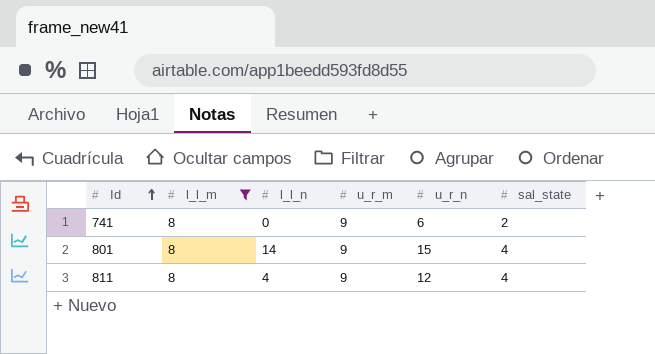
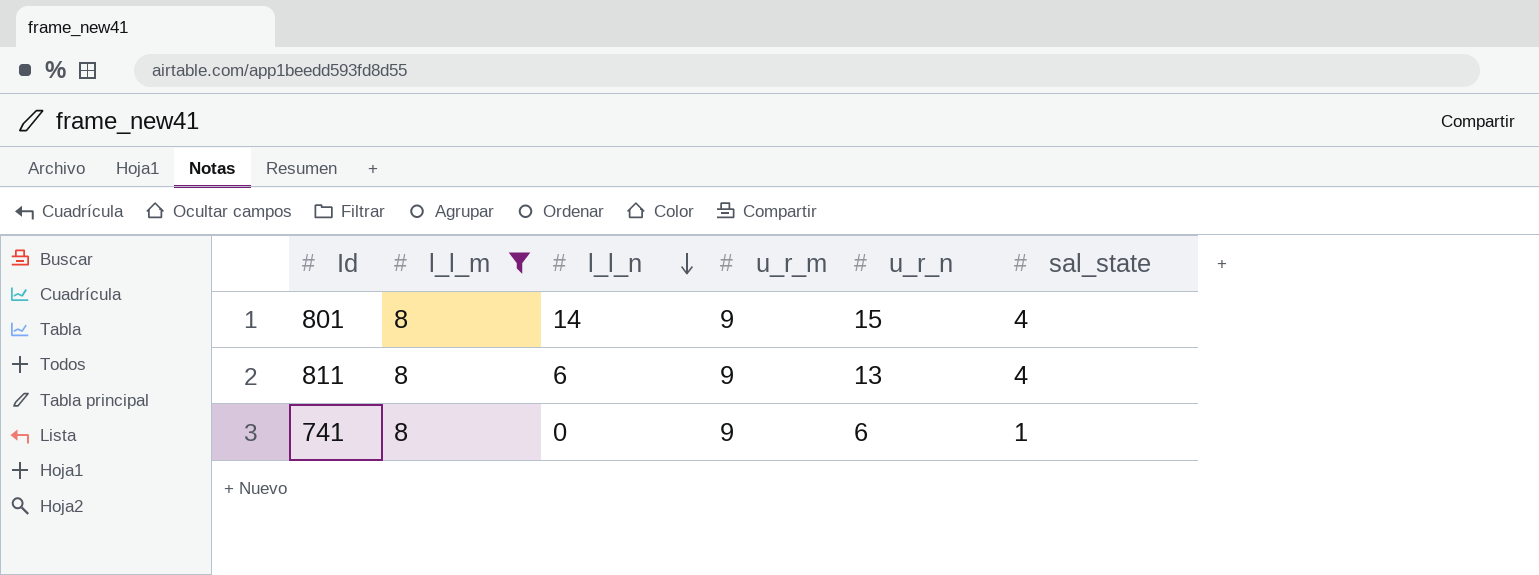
row order: Id ascending -> l_l_n descending
811 | l_l_n: 4 -> 6
811 | u_r_n: 12 -> 13
741 | sal_state: 2 -> 1

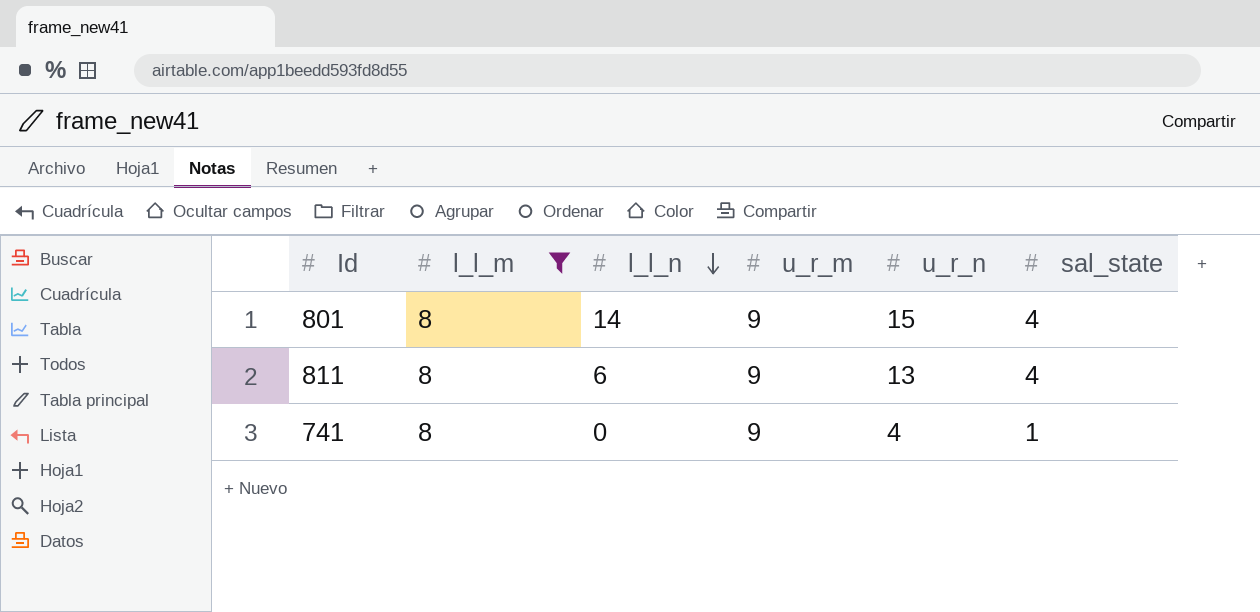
741 | u_r_n: 6 -> 4

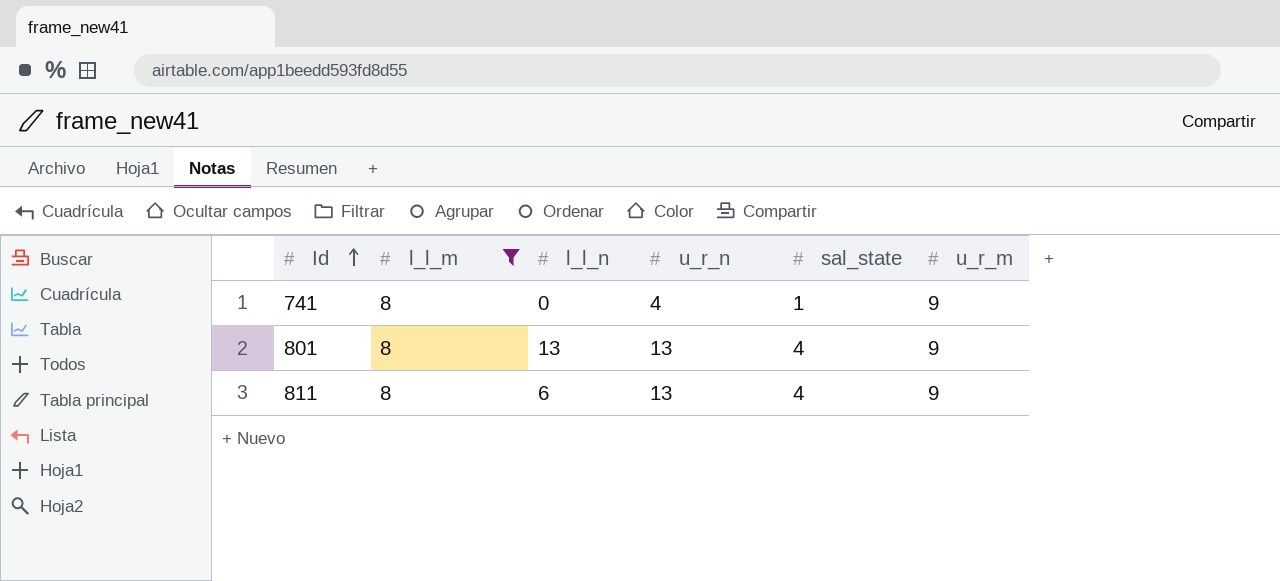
row order: l_l_n descending -> Id ascending
column u_r_m | position: 4 -> 6
801 | l_l_n: 14 -> 13
801 | u_r_n: 15 -> 13

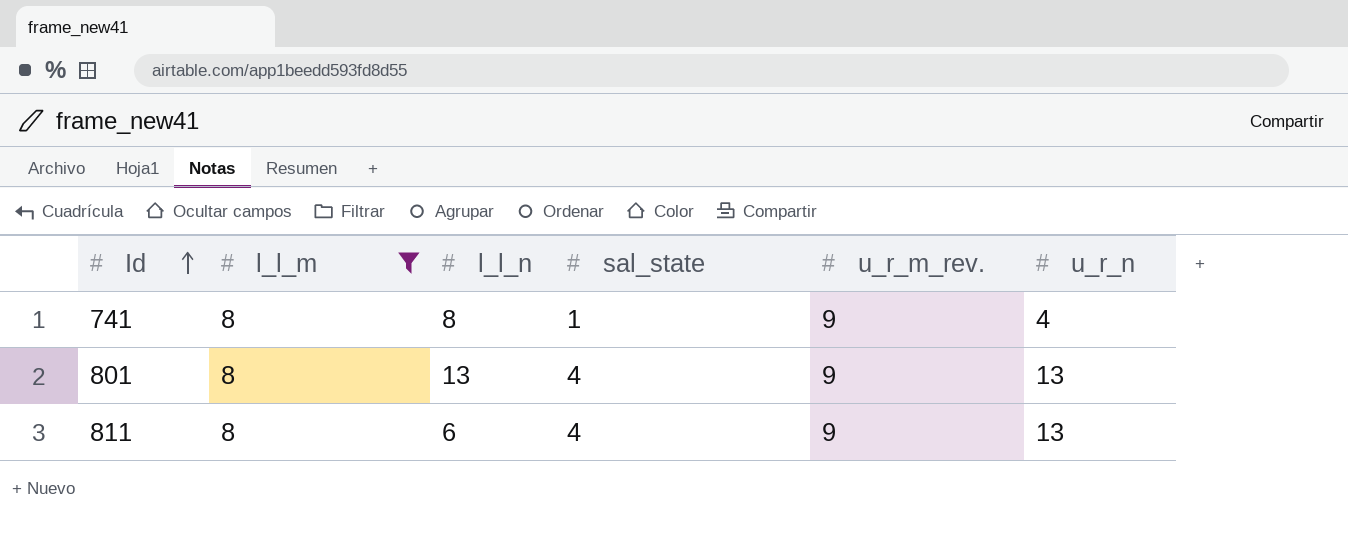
column name: u_r_m -> u_r_m_rev.
column u_r_n | position: 4 -> 6
741 | l_l_n: 0 -> 8

